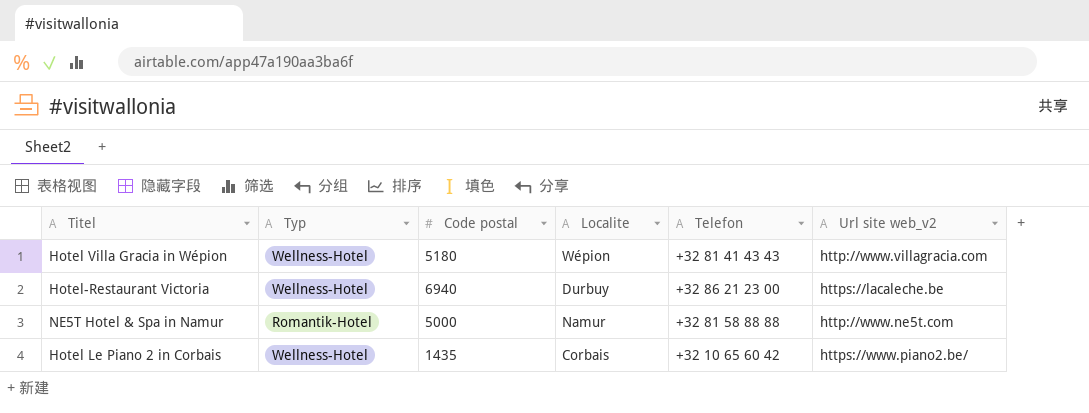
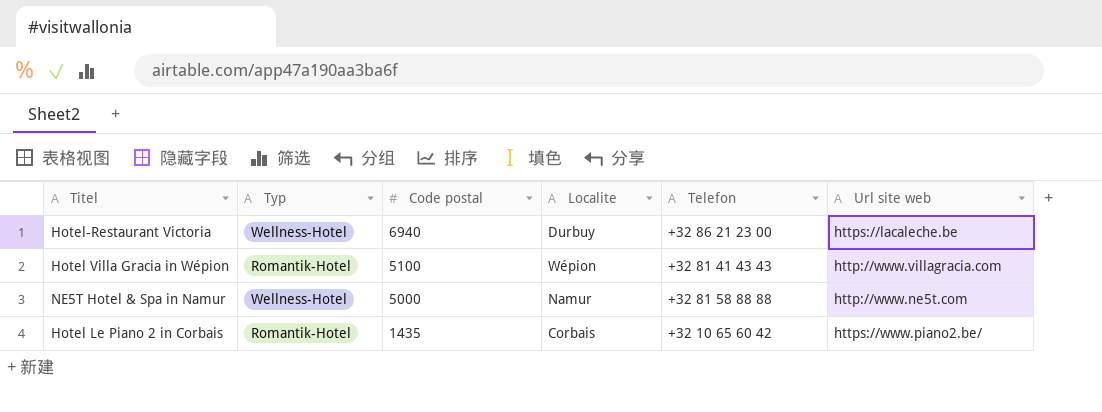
row order: none -> Code postal descending
column name: Url site web_v2 -> Url site web
Hotel Villa Gracia in Wépion | Typ: Wellness-Hotel -> Romantik-Hotel
Hotel Villa Gracia in Wépion | Code postal: 5180 -> 5100
NE5T Hotel & Spa in Namur | Typ: Romantik-Hotel -> Wellness-Hotel
Hotel Le Piano 2 in Corbais | Typ: Wellness-Hotel -> Romantik-Hotel

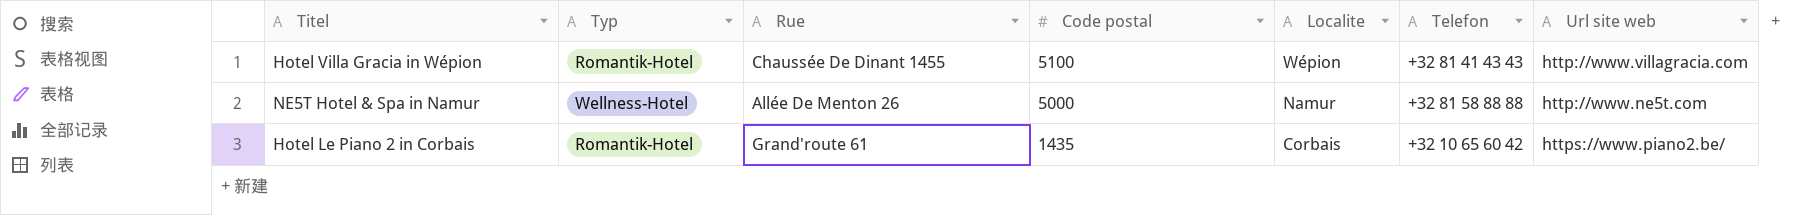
column Rue | position: none -> 3
row Hotel-Restaurant Victoria: Wellness-Hotel | 6940 | Durbuy | +32 86 21 23 00 | https://lacaleche.be -> none

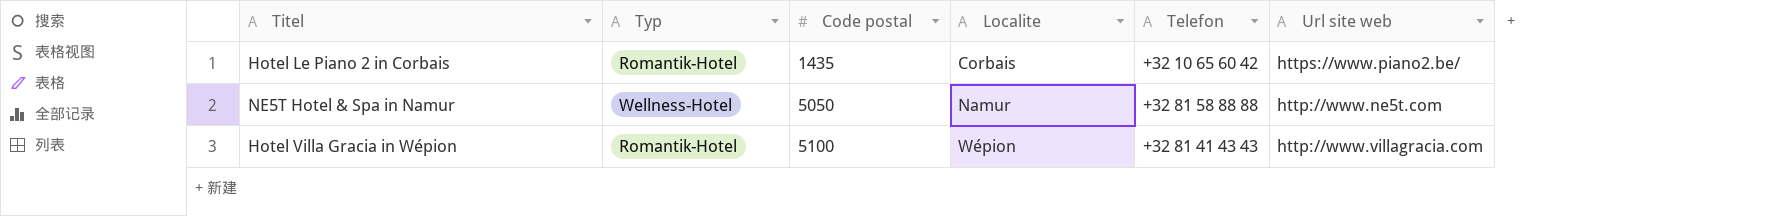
row order: Code postal descending -> Code postal ascending
column Rue | position: 3 -> none
NE5T Hotel & Spa in Namur | Code postal: 5000 -> 5050

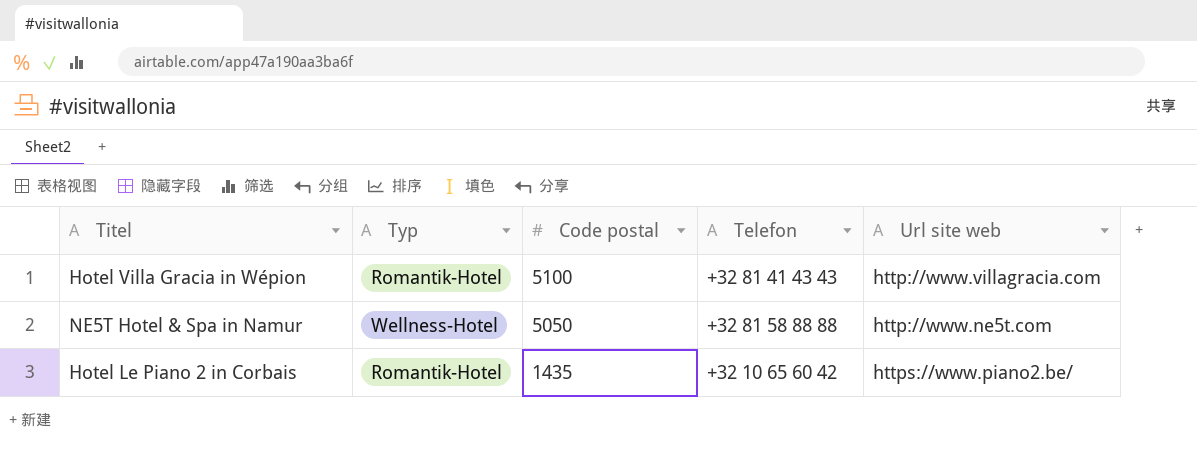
row order: Code postal ascending -> Code postal descending
column Localite | position: 4 -> none

